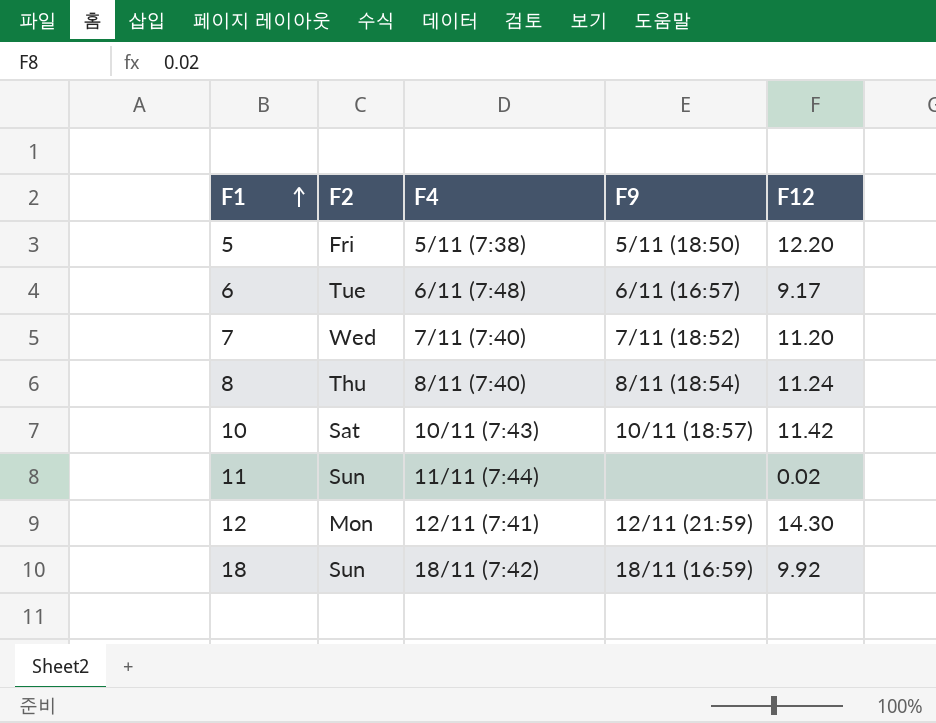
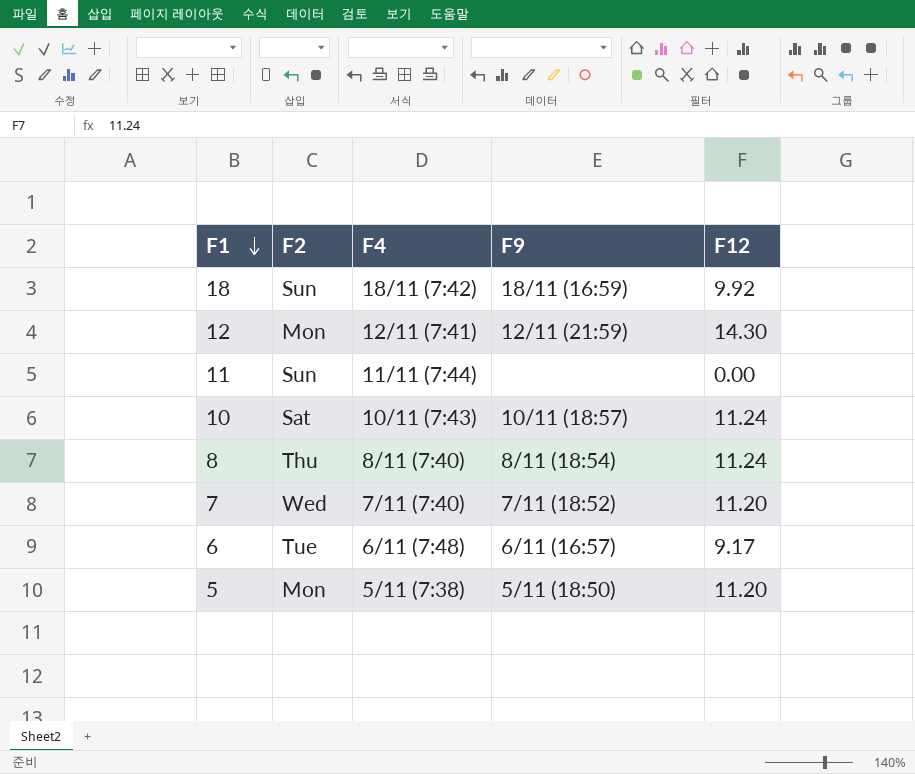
row order: F1 ascending -> F1 descending
11 | F12: 0.02 -> 0.00
10 | F12: 11.42 -> 11.24
5 | F2: Fri -> Mon
5 | F12: 12.20 -> 11.20

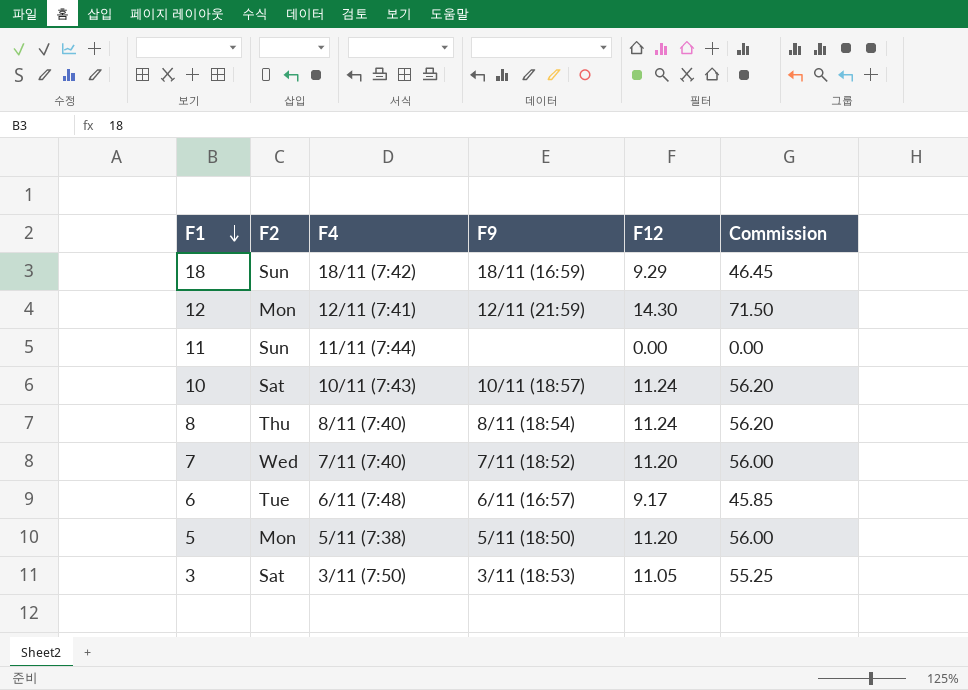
column Commission | formula: none -> [F12] * 5
18 | F12: 9.92 -> 9.29
row 3: none -> Sat | 3/11 (7:50) | 3/11 (18:53) | 11.05 | 55.25

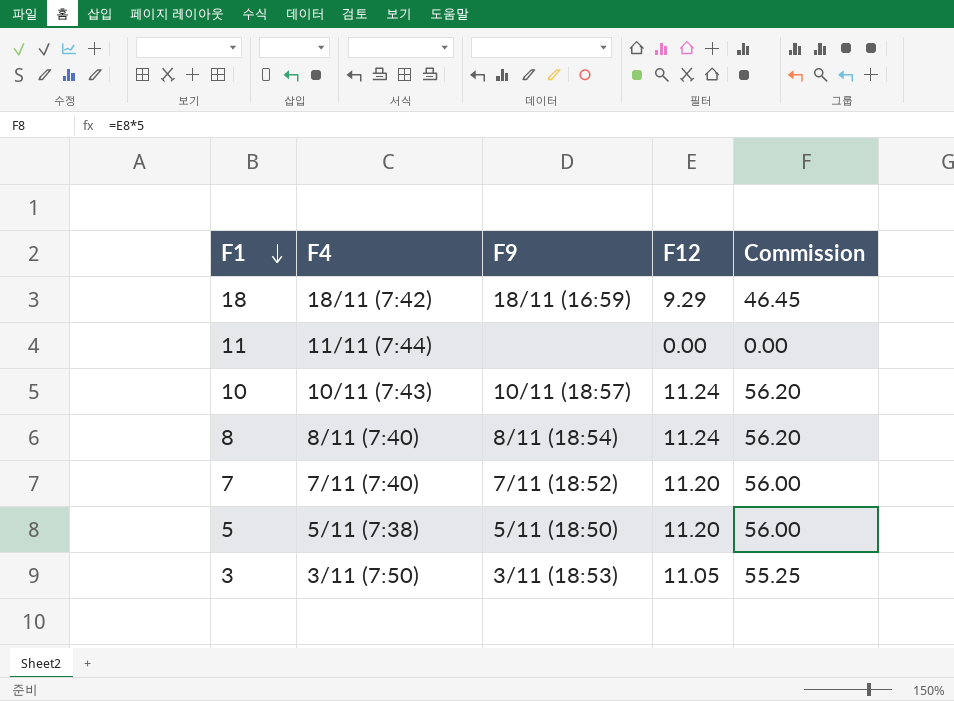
column F2 | position: 2 -> none
row 12: Mon | 12/11 (7:41) | 12/11 (21:59) | 14.30 | 71.50 -> none
row 6: Tue | 6/11 (7:48) | 6/11 (16:57) | 9.17 | 45.85 -> none

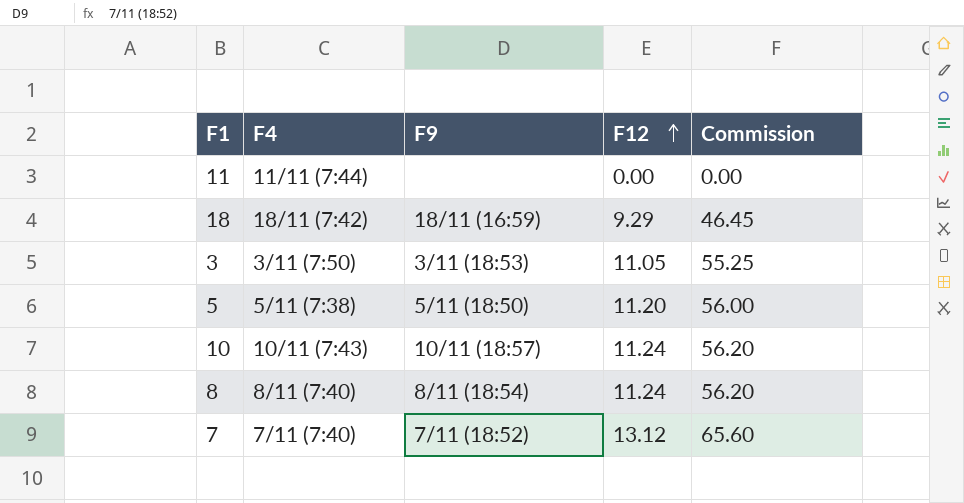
row order: F1 descending -> F12 ascending
7 | F12: 11.20 -> 13.12
7 | Commission: 56.00 -> 65.60

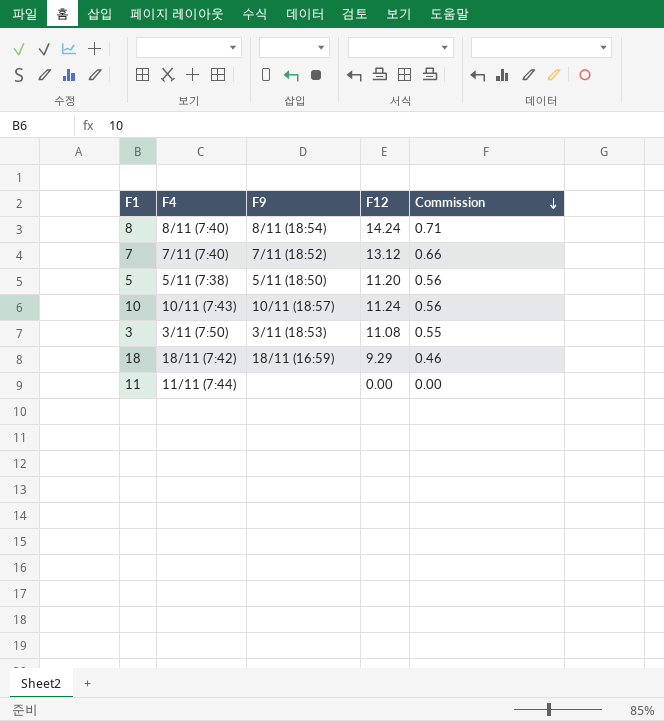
row order: F12 ascending -> Commission descending
column Commission | formula: [F12] * 5 -> [F12] * 0.05
8 | F12: 11.24 -> 14.24
3 | F12: 11.05 -> 11.08

